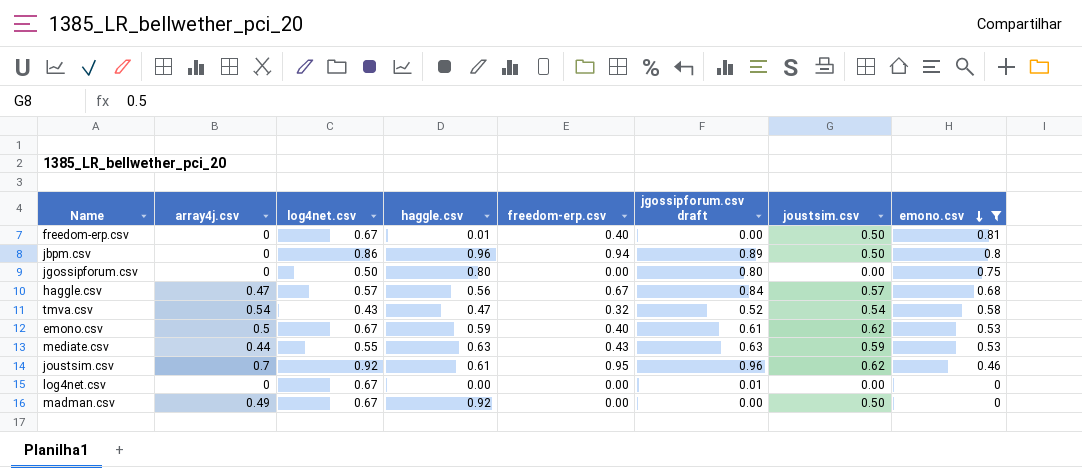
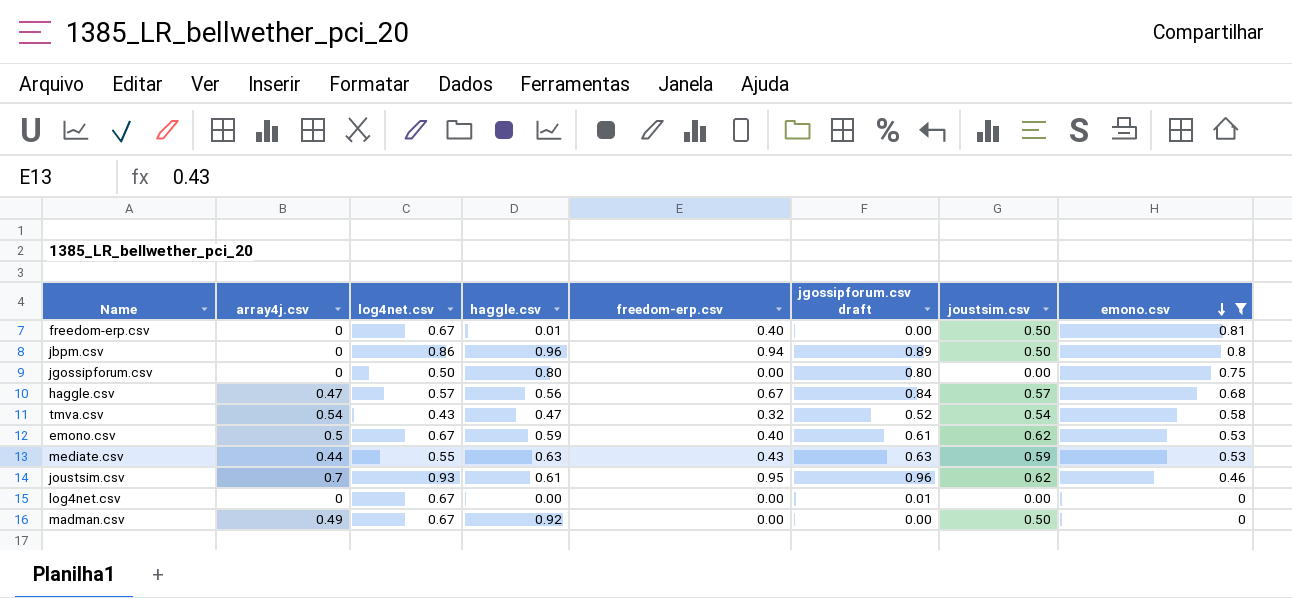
joustsim.csv | log4net.csv: 0.92 -> 0.93

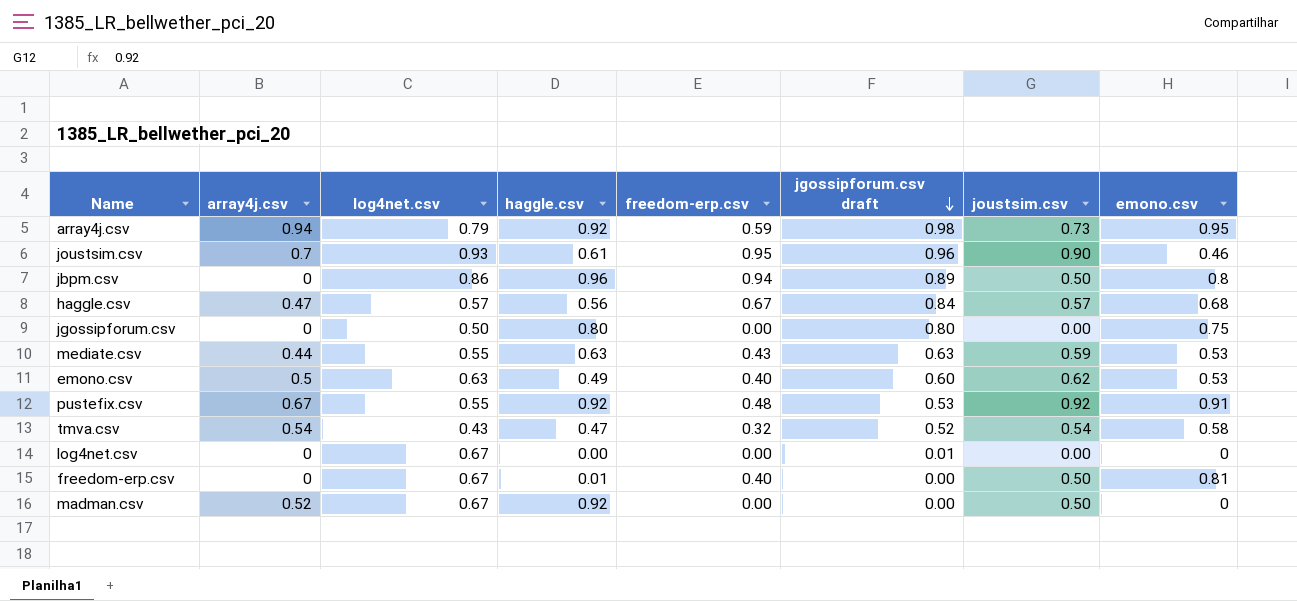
filter: emono.csv <= 0.81 -> none
row order: emono.csv descending -> jgossipforum.csv draft descending
joustsim.csv | joustsim.csv: 0.62 -> 0.90
emono.csv | log4net.csv: 0.67 -> 0.63
emono.csv | haggle.csv: 0.59 -> 0.49
emono.csv | jgossipforum.csv draft: 0.61 -> 0.60
madman.csv | array4j.csv: 0.49 -> 0.52

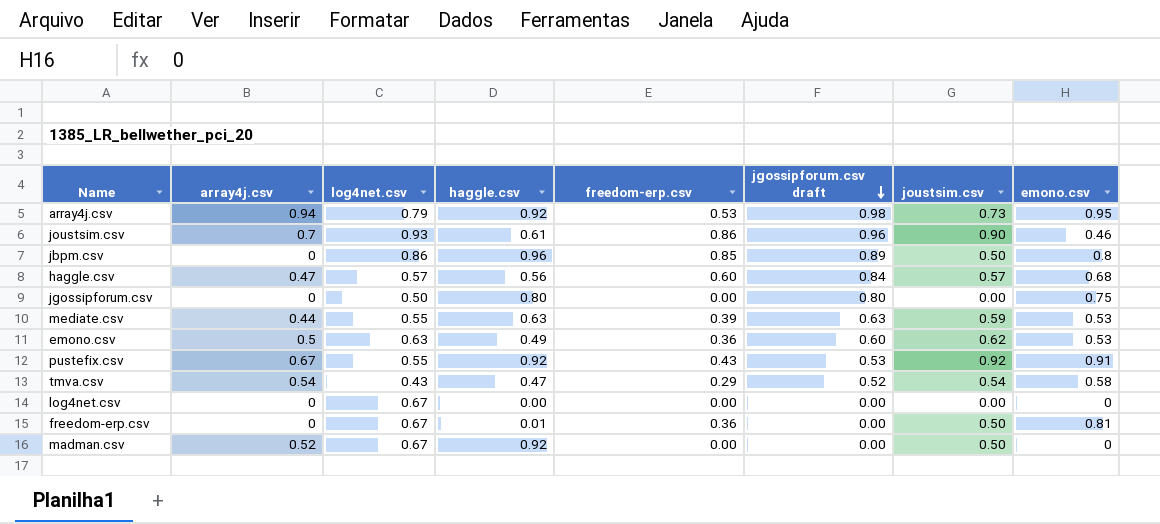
array4j.csv | freedom-erp.csv: 0.59 -> 0.53
joustsim.csv | freedom-erp.csv: 0.95 -> 0.86
jbpm.csv | freedom-erp.csv: 0.94 -> 0.85
haggle.csv | freedom-erp.csv: 0.67 -> 0.60
mediate.csv | freedom-erp.csv: 0.43 -> 0.39
emono.csv | freedom-erp.csv: 0.40 -> 0.36
pustefix.csv | freedom-erp.csv: 0.48 -> 0.43
tmva.csv | freedom-erp.csv: 0.32 -> 0.29
log4net.csv | jgossipforum.csv draft: 0.01 -> 0.00
freedom-erp.csv | freedom-erp.csv: 0.40 -> 0.36

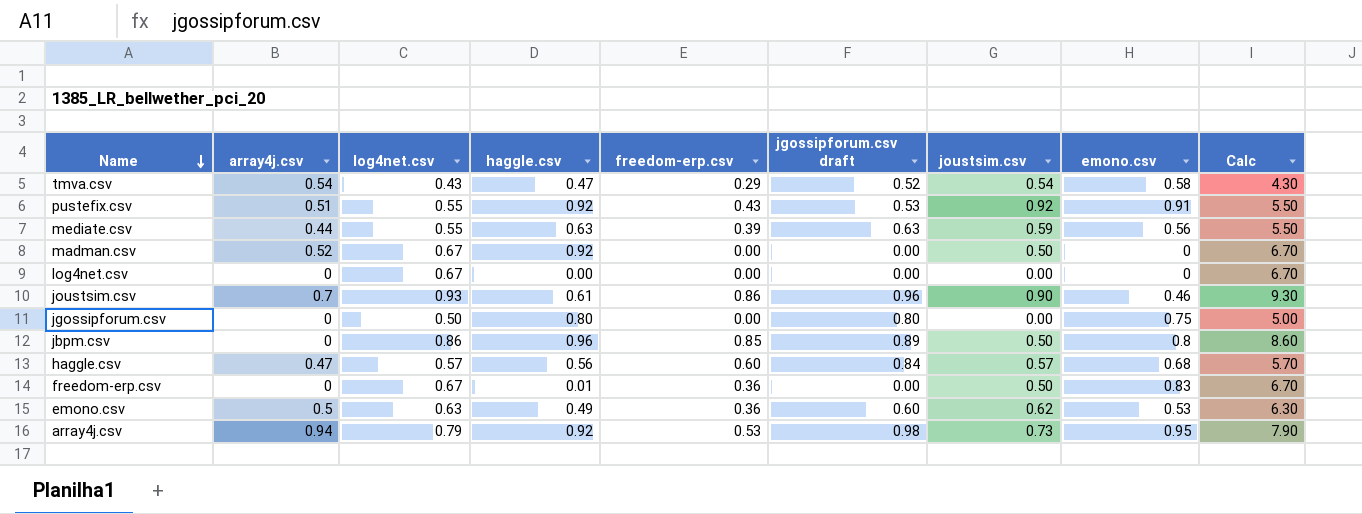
row order: jgossipforum.csv draft descending -> Name descending
column Calc | formula: none -> [log4net.csv] * 10
pustefix.csv | array4j.csv: 0.67 -> 0.51
mediate.csv | emono.csv: 0.53 -> 0.56
freedom-erp.csv | emono.csv: 0.81 -> 0.83

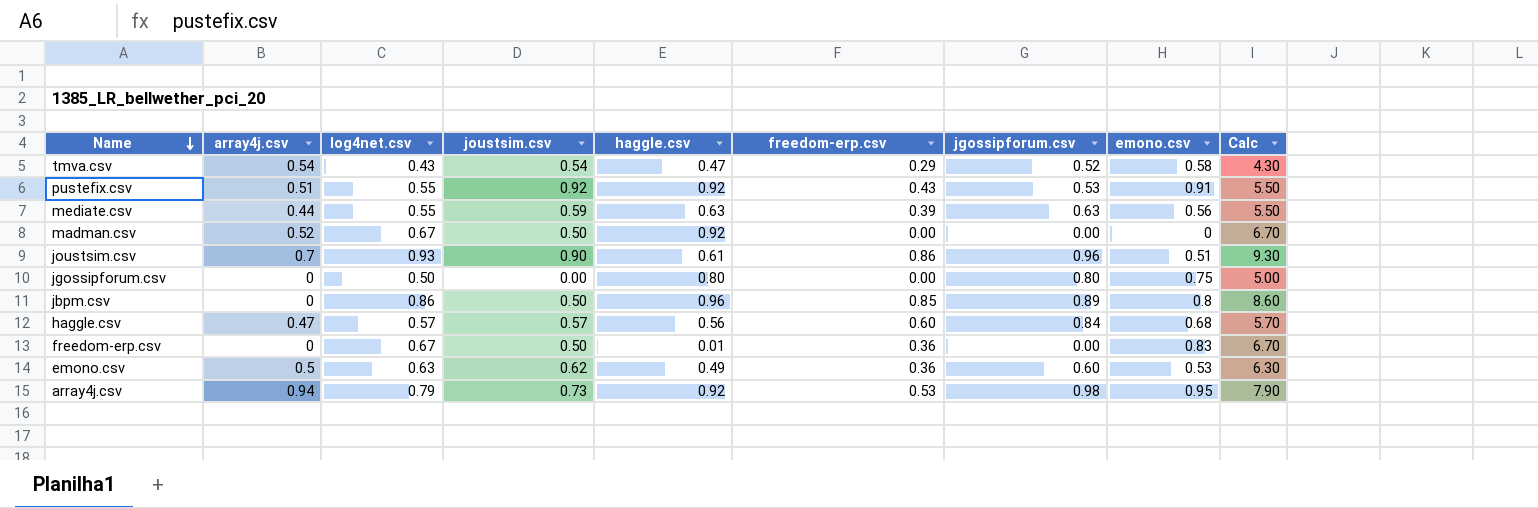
column joustsim.csv | position: 7 -> 4
column name: jgossipforum.csv draft -> jgossipforum.csv
row log4net.csv: 0 | 0.67 | 0.00 | 0.00 | 0.00 | 0.00 | 0 | 6.70 -> none
joustsim.csv | emono.csv: 0.46 -> 0.51

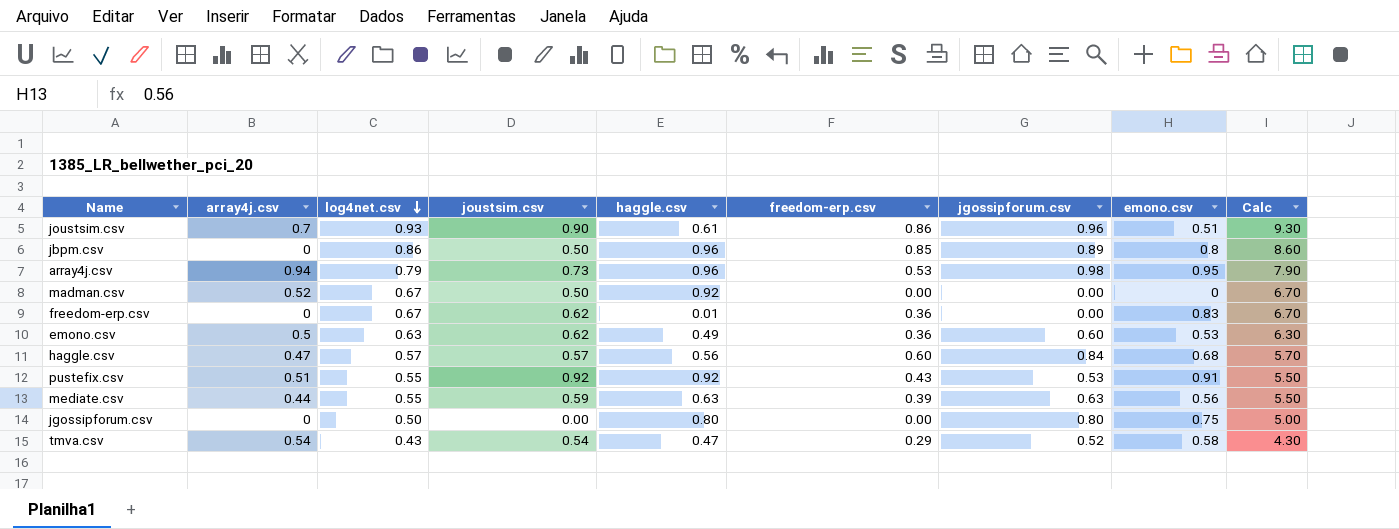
row order: Name descending -> log4net.csv descending
array4j.csv | haggle.csv: 0.92 -> 0.96
freedom-erp.csv | joustsim.csv: 0.50 -> 0.62

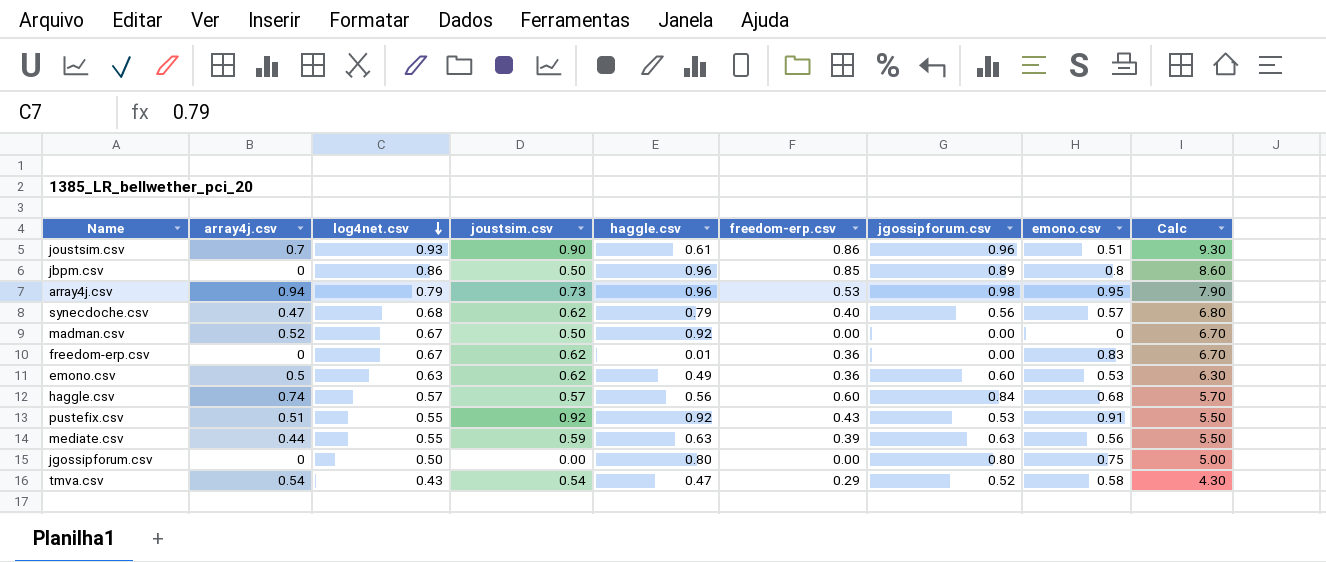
row synecdoche.csv: none -> 0.47 | 0.68 | 0.62 | 0.79 | 0.40 | 0.56 | 0.57 | 6.80
haggle.csv | array4j.csv: 0.47 -> 0.74

